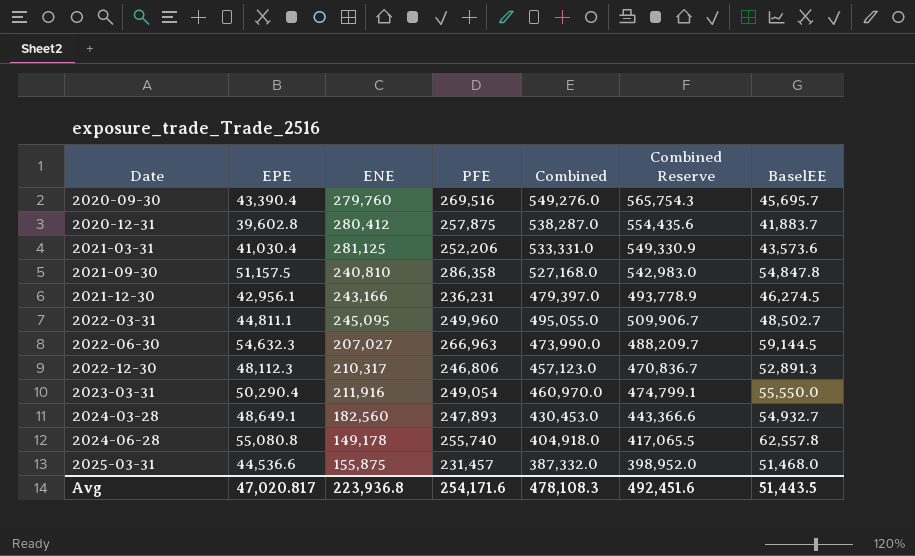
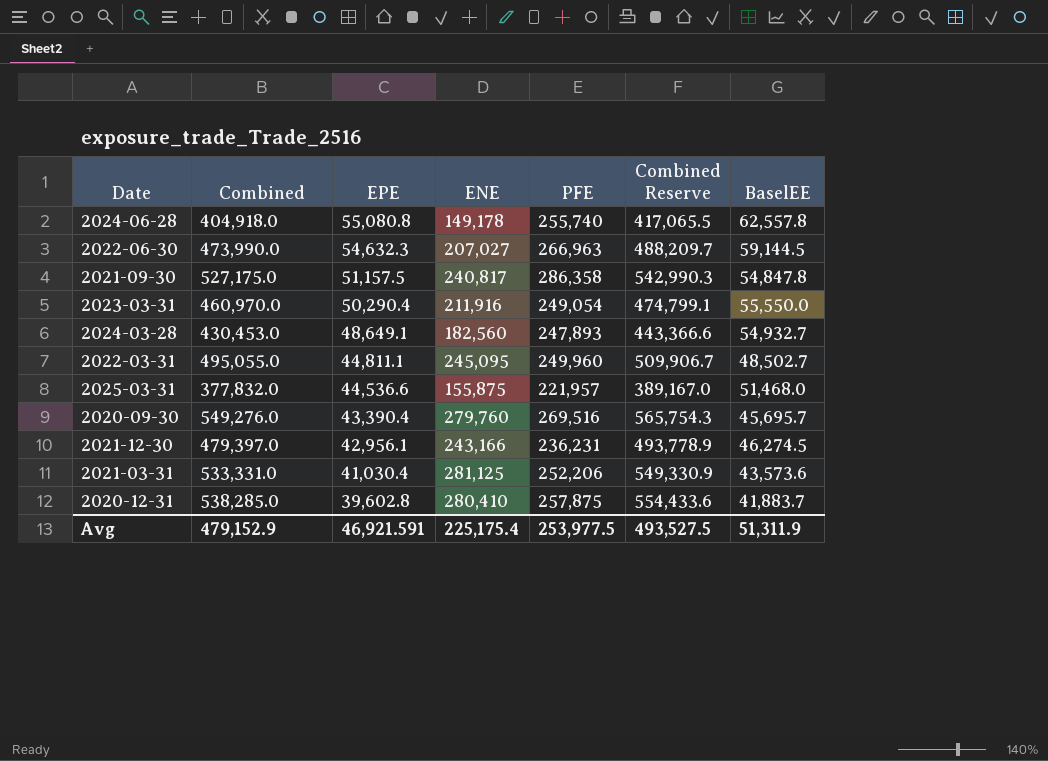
row order: Date ascending -> EPE descending
column Combined | position: 5 -> 2
row 2022-12-30: 48,112.3 | 210,317 | 246,806 | 457,123.0 | 470,836.7 | 52,891.3 -> none
2021-09-30 | Combined: 527,168.0 -> 527,175.0
2021-09-30 | ENE: 240,810 -> 240,817
2021-09-30 | Combined Reserve: 542,983.0 -> 542,990.3
2025-03-31 | Combined: 387,332.0 -> 377,832.0
2025-03-31 | PFE: 231,457 -> 221,957
2025-03-31 | Combined Reserve: 398,952.0 -> 389,167.0
2020-12-31 | Combined: 538,287.0 -> 538,285.0
2020-12-31 | ENE: 280,412 -> 280,410
2020-12-31 | Combined Reserve: 554,435.6 -> 554,433.6
Avg | Combined: 478,108.3 -> 479,152.9
Avg | EPE: 47,020.817 -> 46,921.591
Avg | ENE: 223,936.8 -> 225,175.4
Avg | PFE: 254,171.6 -> 253,977.5
Avg | Combined Reserve: 492,451.6 -> 493,527.5
Avg | BaselEE: 51,443.5 -> 51,311.9

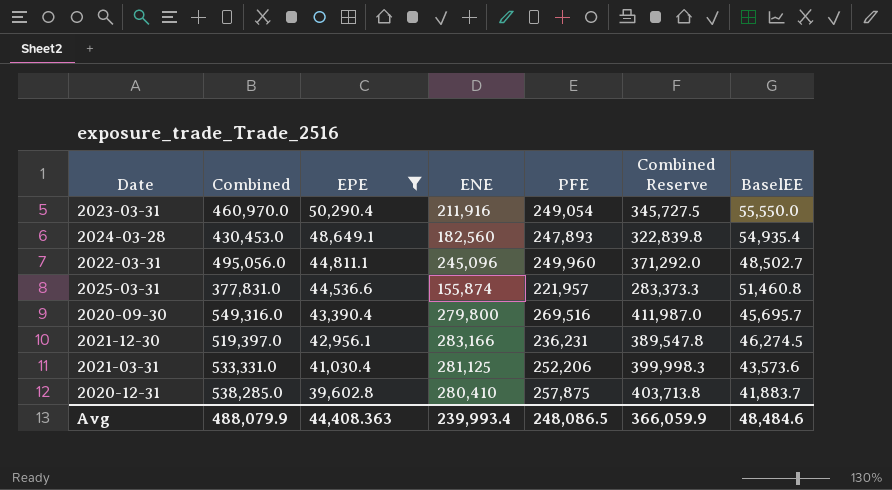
filter: none -> EPE <= 50,290.4
column Combined Reserve | formula: [Combined] * 1.03 -> [Combined] * 0.75
2024-03-28 | BaselEE: 54,932.7 -> 54,935.4
2022-03-31 | Combined: 495,055.0 -> 495,056.0
2022-03-31 | ENE: 245,095 -> 245,096
2025-03-31 | Combined: 377,832.0 -> 377,831.0
2025-03-31 | ENE: 155,875 -> 155,874
2025-03-31 | BaselEE: 51,468.0 -> 51,460.8
2020-09-30 | Combined: 549,276.0 -> 549,316.0
2020-09-30 | ENE: 279,760 -> 279,800
2021-12-30 | Combined: 479,397.0 -> 519,397.0
2021-12-30 | ENE: 243,166 -> 283,166
Avg | Combined: 479,152.9 -> 488,079.9
Avg | EPE: 46,921.591 -> 44,408.363
Avg | ENE: 225,175.4 -> 239,993.4
Avg | PFE: 253,977.5 -> 248,086.5
Avg | Combined Reserve: 493,527.5 -> 366,059.9
Avg | BaselEE: 51,311.9 -> 48,484.6

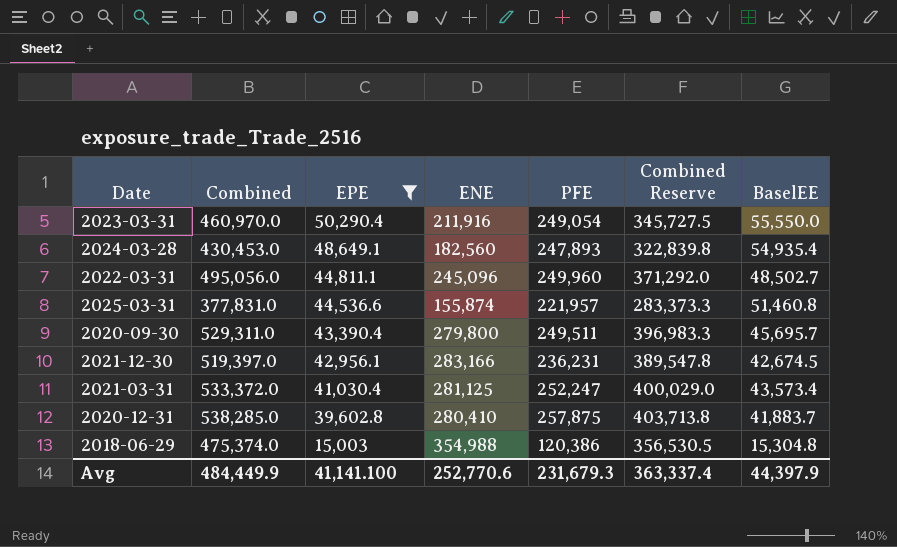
2020-09-30 | Combined: 549,316.0 -> 529,311.0
2020-09-30 | PFE: 269,516 -> 249,511
2020-09-30 | Combined Reserve: 411,987.0 -> 396,983.3
2021-12-30 | BaselEE: 46,274.5 -> 42,674.5
2021-03-31 | Combined: 533,331.0 -> 533,372.0
2021-03-31 | PFE: 252,206 -> 252,247
2021-03-31 | Combined Reserve: 399,998.3 -> 400,029.0
2021-03-31 | BaselEE: 43,573.6 -> 43,573.4
row 2018-06-29: none -> 475,374.0 | 15,003 | 354,988 | 120,386 | 356,530.5 | 15,304.8
Avg | Combined: 488,079.9 -> 484,449.9
Avg | EPE: 44,408.363 -> 41,141.100
Avg | ENE: 239,993.4 -> 252,770.6
Avg | PFE: 248,086.5 -> 231,679.3
Avg | Combined Reserve: 366,059.9 -> 363,337.4
Avg | BaselEE: 48,484.6 -> 44,397.9

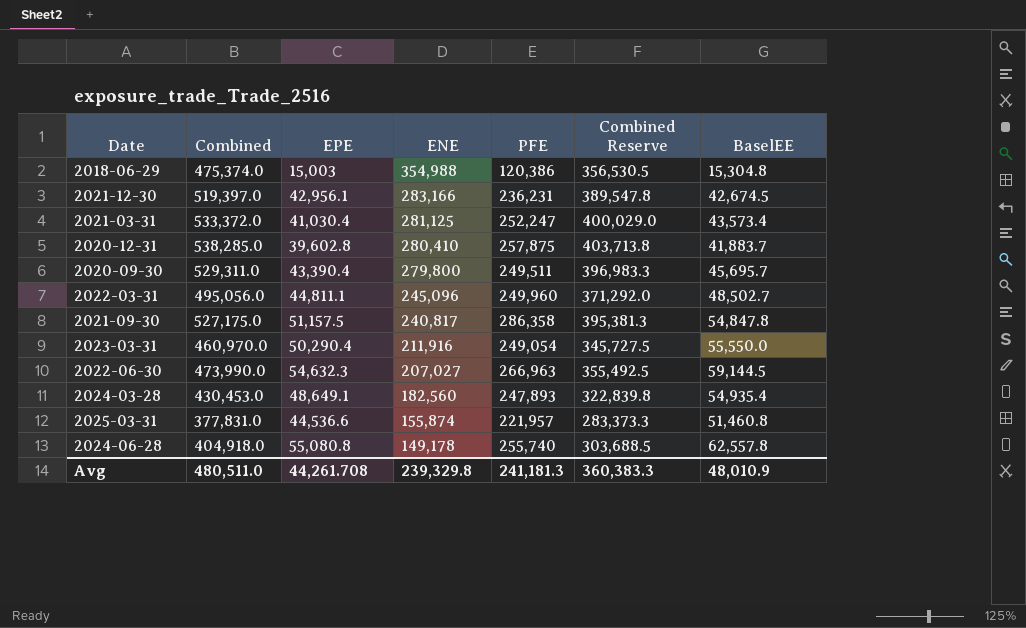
filter: EPE <= 50,290.4 -> none
row order: EPE descending -> ENE descending
Avg | Combined: 484,449.9 -> 480,511.0
Avg | EPE: 41,141.100 -> 44,261.708
Avg | ENE: 252,770.6 -> 239,329.8
Avg | PFE: 231,679.3 -> 241,181.3
Avg | Combined Reserve: 363,337.4 -> 360,383.3
Avg | BaselEE: 44,397.9 -> 48,010.9

